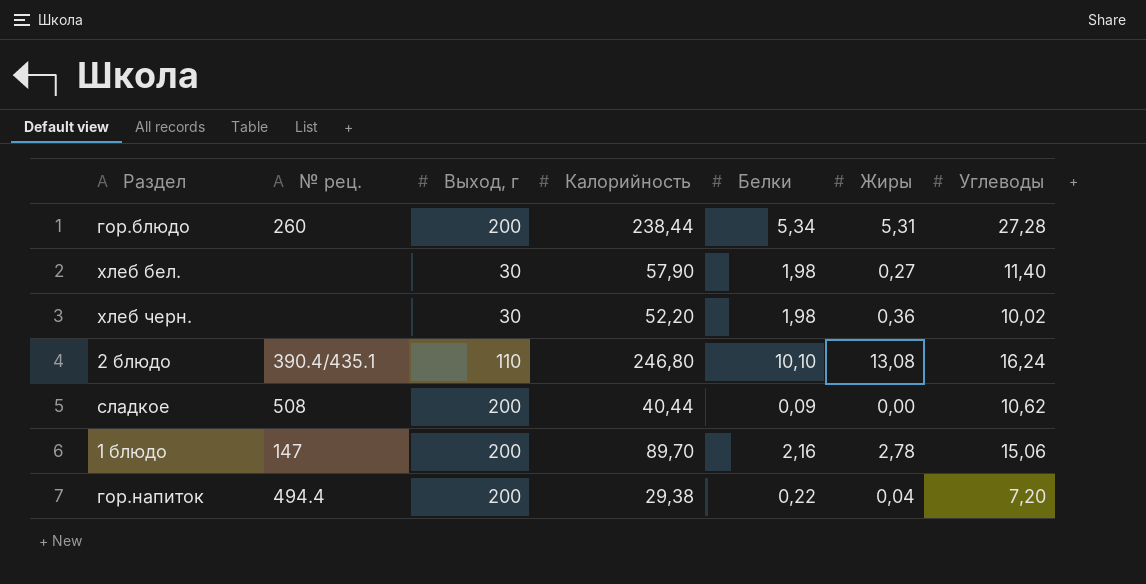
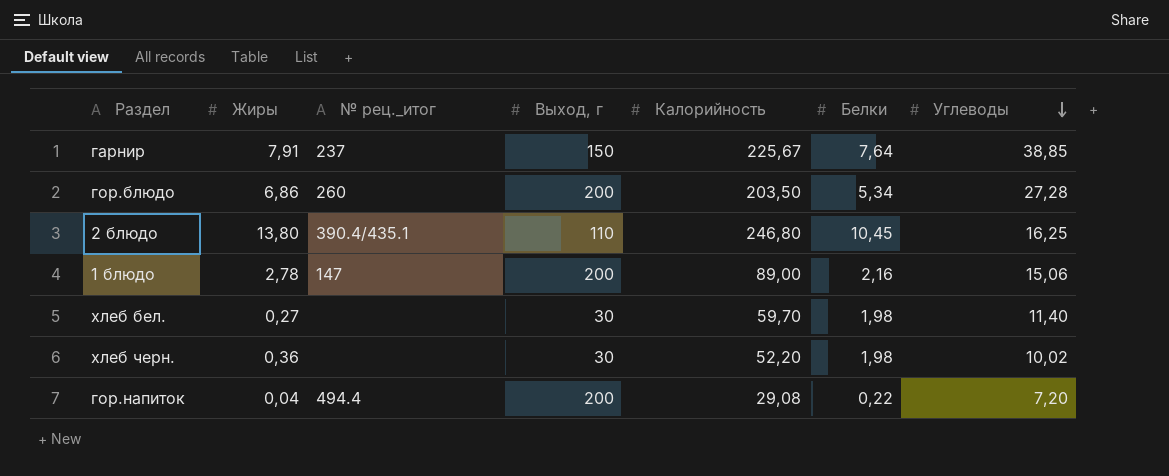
row order: none -> Углеводы descending
column Жиры | position: 6 -> 2
column name: № рец. -> № рец._итог
row сладкое: 508 | 200 | 40,44 | 0,09 | 0,00 | 10,62 -> none
row гарнир: none -> 7,91 | 237 | 150 | 225,67 | 7,64 | 38,85
гор.блюдо | Жиры: 5,31 -> 6,86
гор.блюдо | Калорийность: 238,44 -> 203,50
2 блюдо | Жиры: 13,08 -> 13,80
2 блюдо | Белки: 10,10 -> 10,45
2 блюдо | Углеводы: 16,24 -> 16,25
1 блюдо | Калорийность: 89,70 -> 89,00
хлеб бел. | Калорийность: 57,90 -> 59,70
гор.напиток | Калорийность: 29,38 -> 29,08

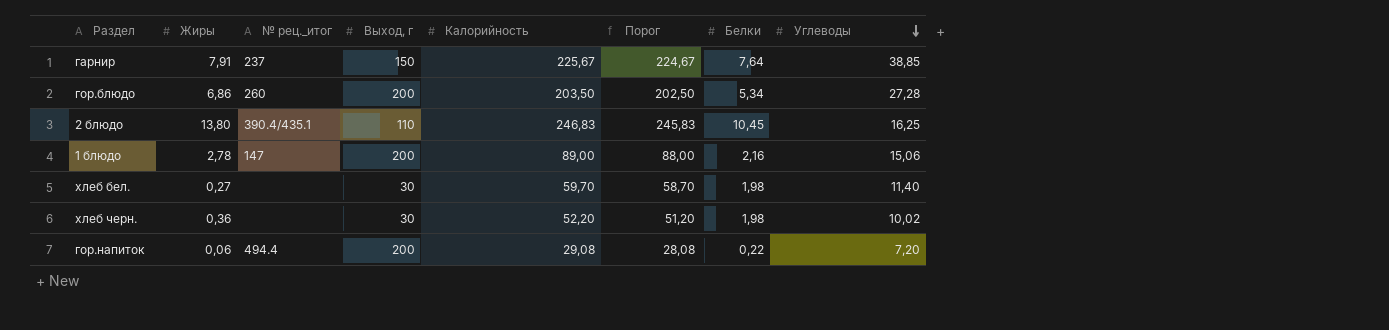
column Порог | formula: none -> [Калорийность] - 1
2 блюдо | Калорийность: 246,80 -> 246,83
гор.напиток | Жиры: 0,04 -> 0,06

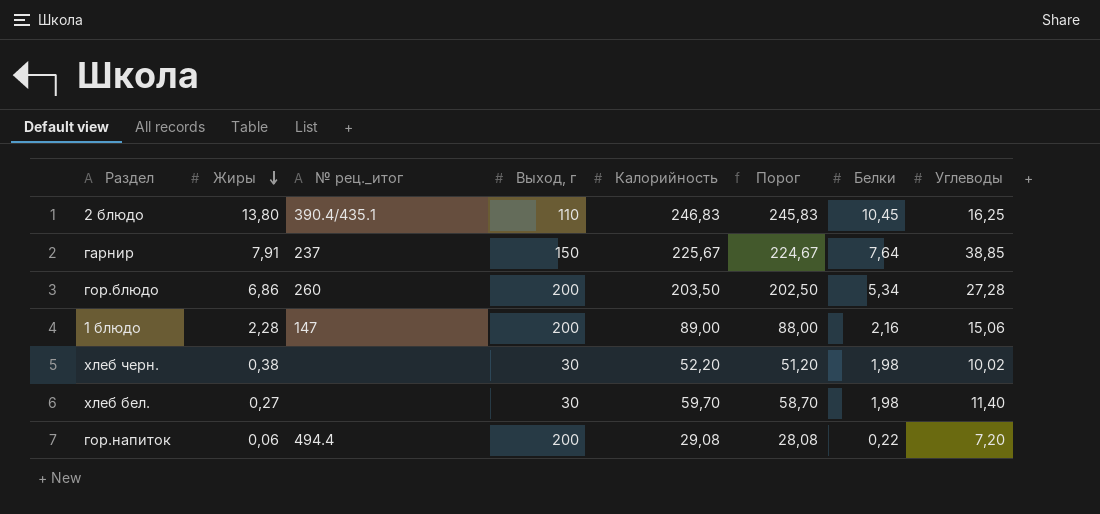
row order: Углеводы descending -> Жиры descending
1 блюдо | Жиры: 2,78 -> 2,28
хлеб черн. | Жиры: 0,36 -> 0,38

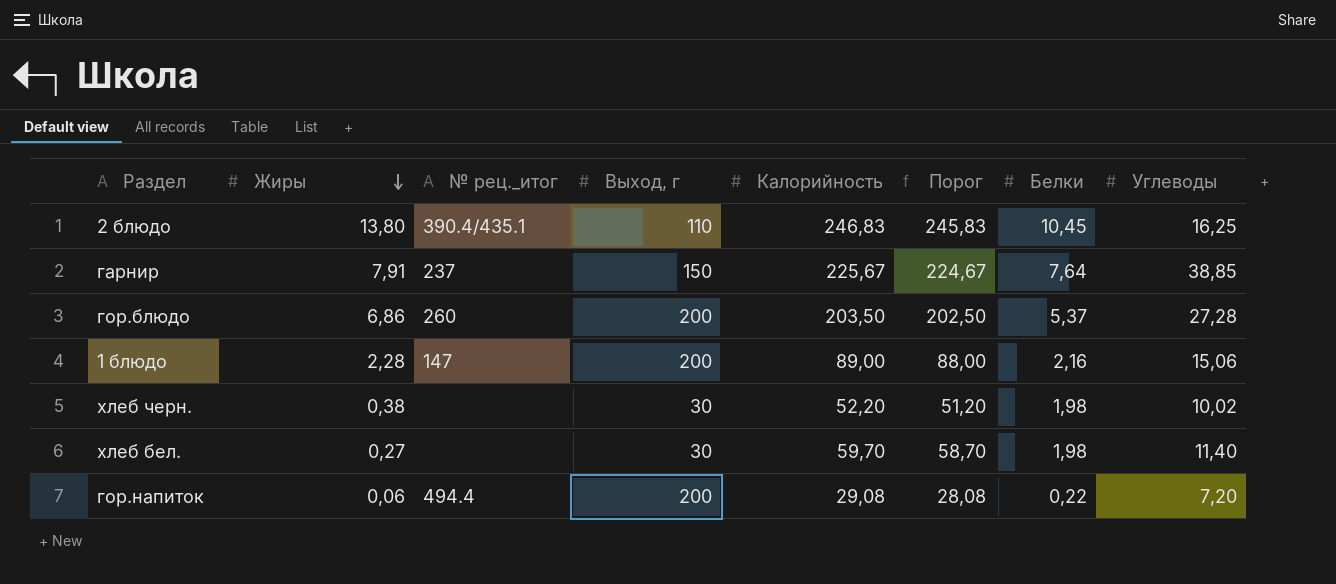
гор.блюдо | Белки: 5,34 -> 5,37

